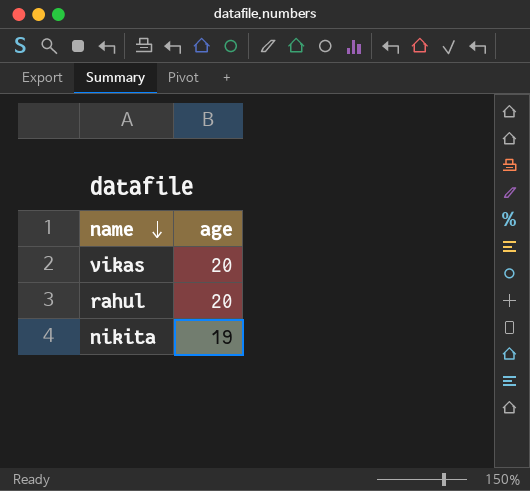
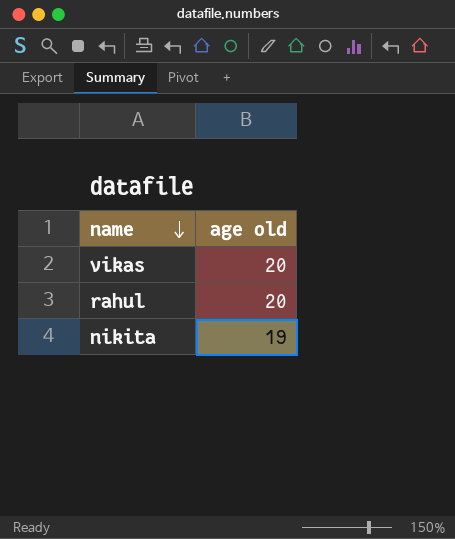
column name: age -> age old

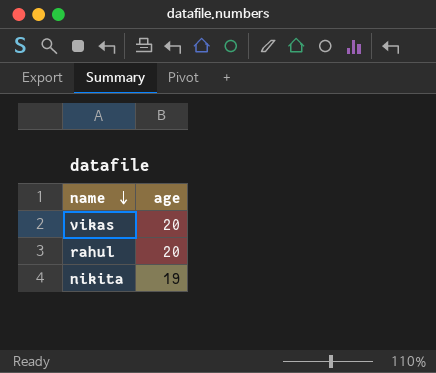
column name: age old -> age

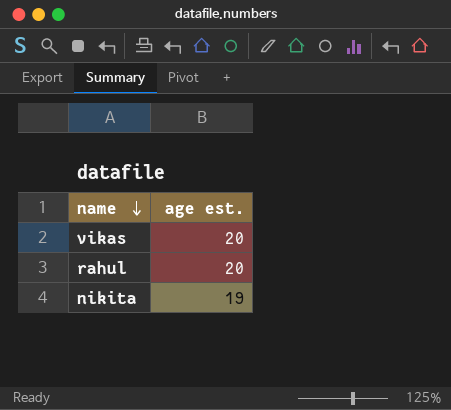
column name: age -> age est.

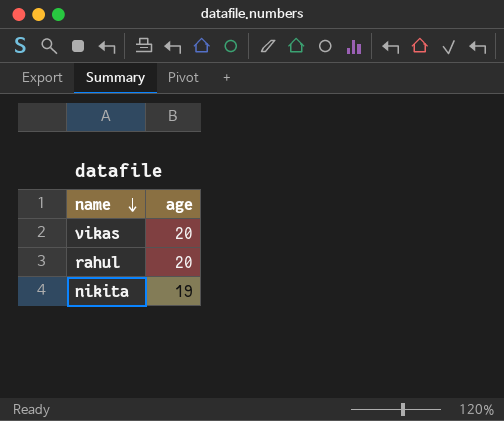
column name: age est. -> age

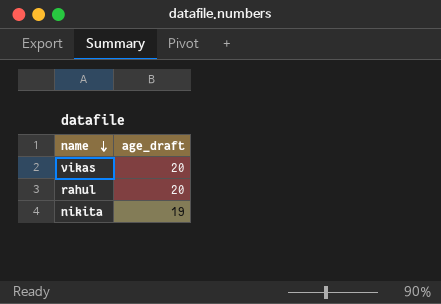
column name: age -> age_draft

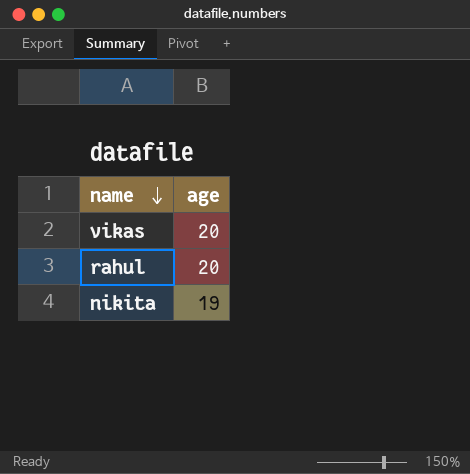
column name: age_draft -> age

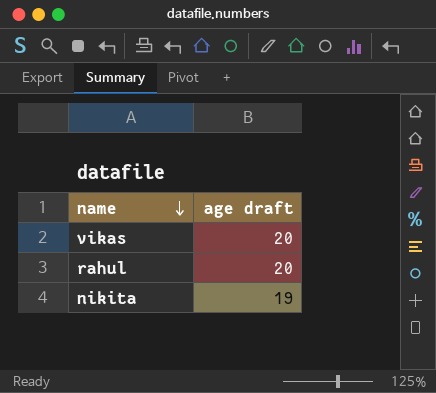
column name: age -> age draft

